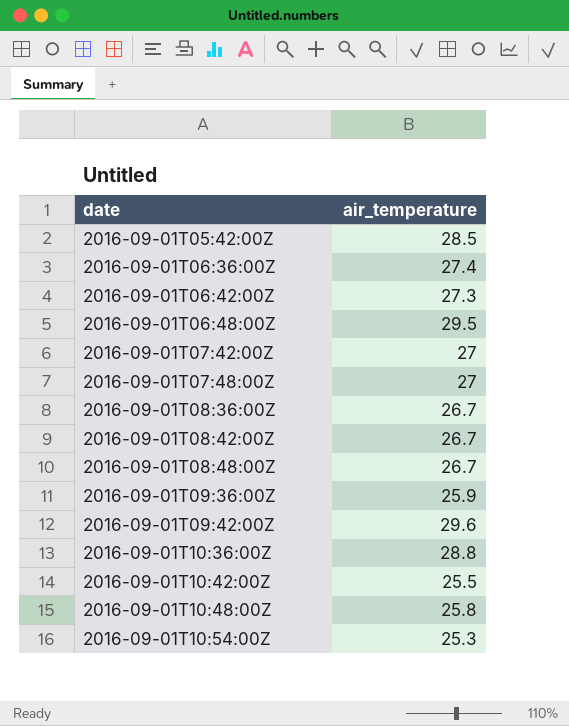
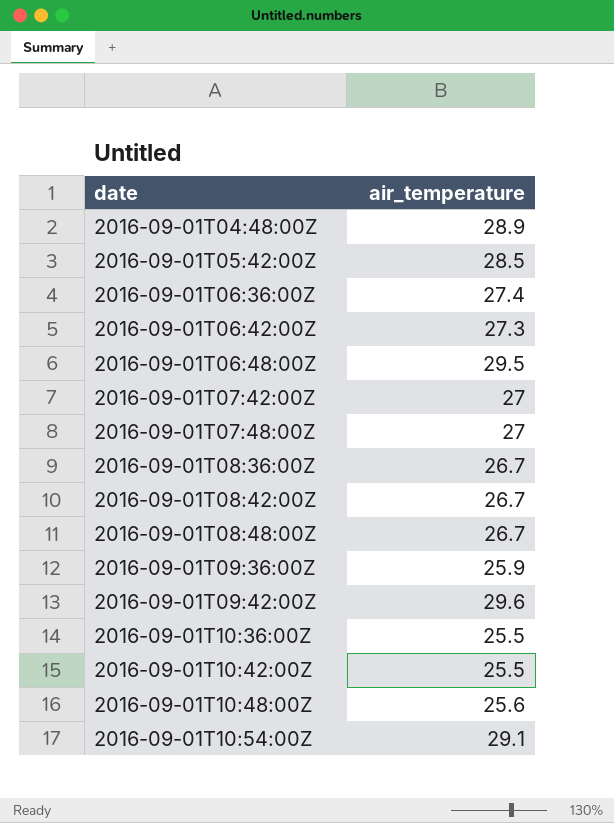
row 2016-09-01T04:48:00Z: none -> 28.9
2016-09-01T10:36:00Z | air_temperature: 28.8 -> 25.5
2016-09-01T10:48:00Z | air_temperature: 25.8 -> 25.6
2016-09-01T10:54:00Z | air_temperature: 25.3 -> 29.1

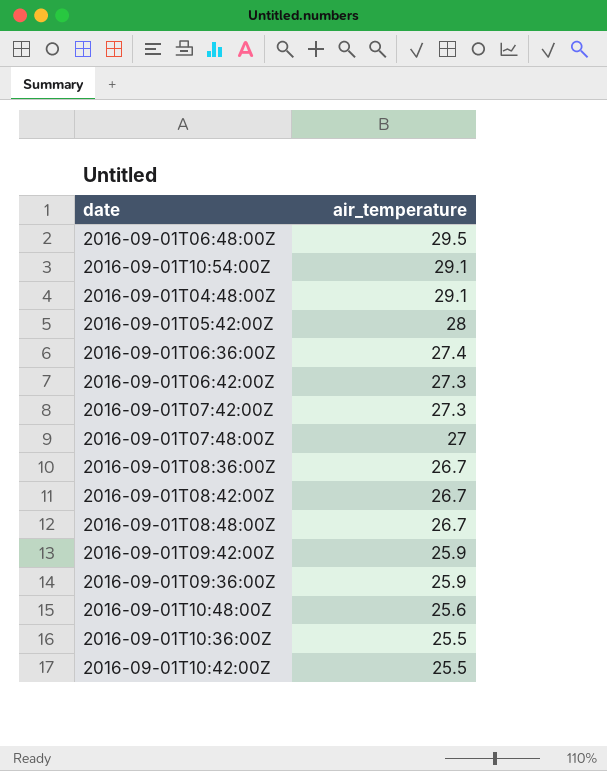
row order: date ascending -> air_temperature descending
2016-09-01T04:48:00Z | air_temperature: 28.9 -> 29.1
2016-09-01T05:42:00Z | air_temperature: 28.5 -> 28
2016-09-01T07:42:00Z | air_temperature: 27 -> 27.3
2016-09-01T09:42:00Z | air_temperature: 29.6 -> 25.9

